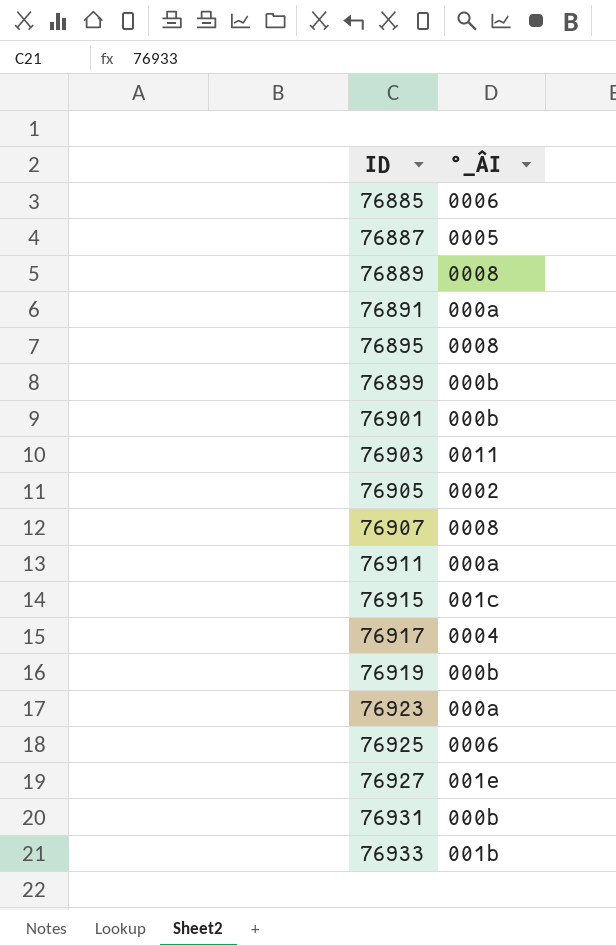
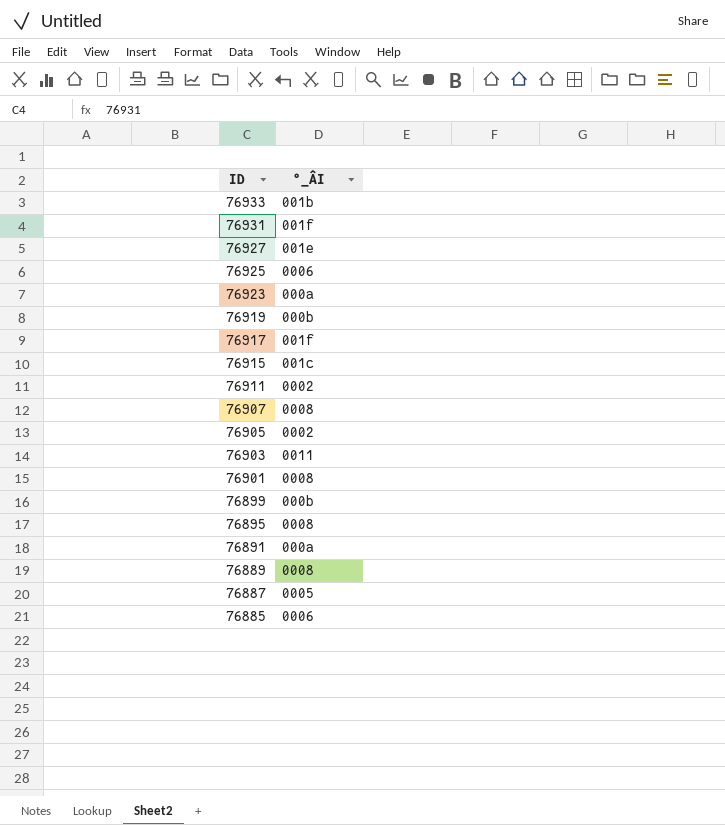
row order: ID ascending -> ID descending
76931 | °_ÂI: 000b -> 001f
76917 | °_ÂI: 0004 -> 001f
76911 | °_ÂI: 000a -> 0002
76901 | °_ÂI: 000b -> 0008

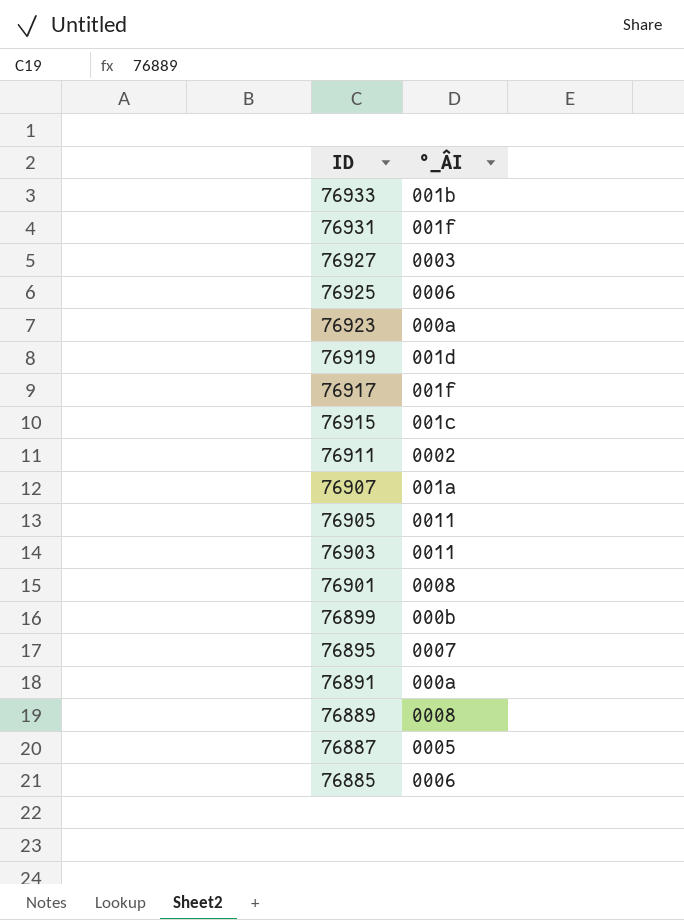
76927 | °_ÂI: 001e -> 0003
76919 | °_ÂI: 000b -> 001d
76907 | °_ÂI: 0008 -> 001a
76905 | °_ÂI: 0002 -> 0011
76895 | °_ÂI: 0008 -> 0007

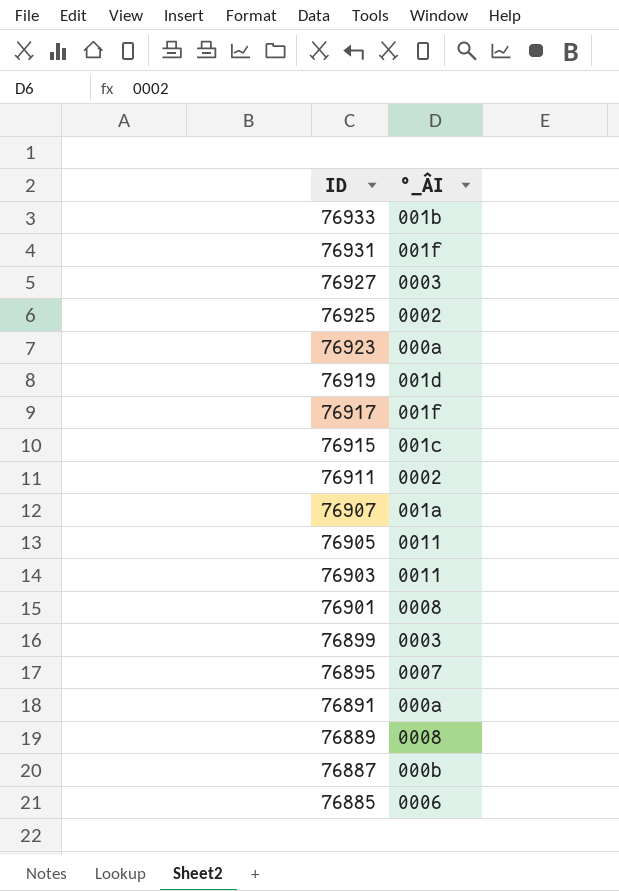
76925 | °_ÂI: 0006 -> 0002
76899 | °_ÂI: 000b -> 0003
76887 | °_ÂI: 0005 -> 000b

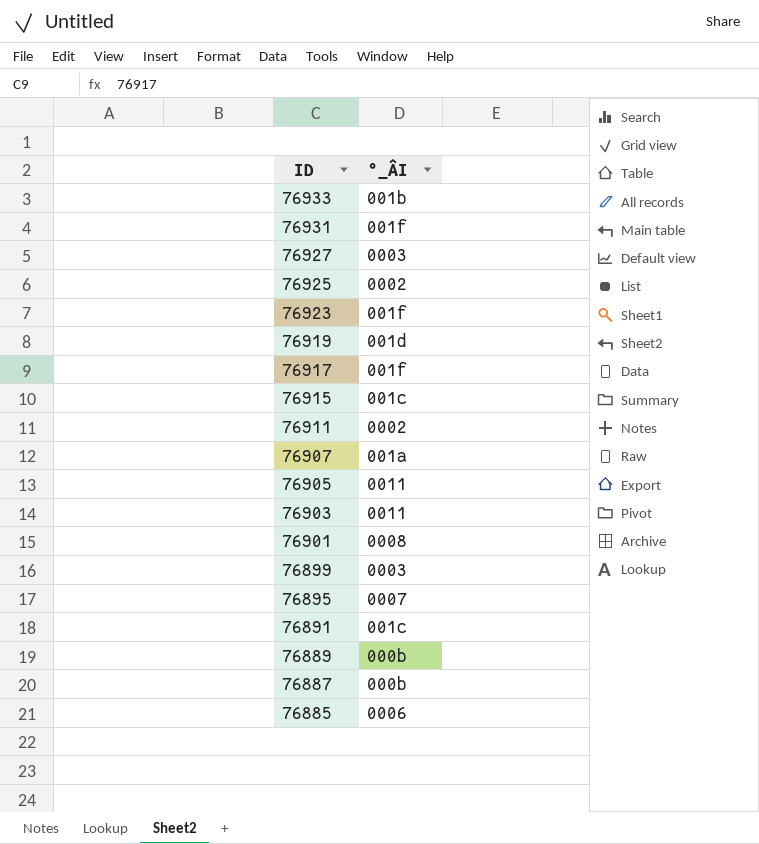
76923 | °_ÂI: 000a -> 001f
76891 | °_ÂI: 000a -> 001c
76889 | °_ÂI: 0008 -> 000b

